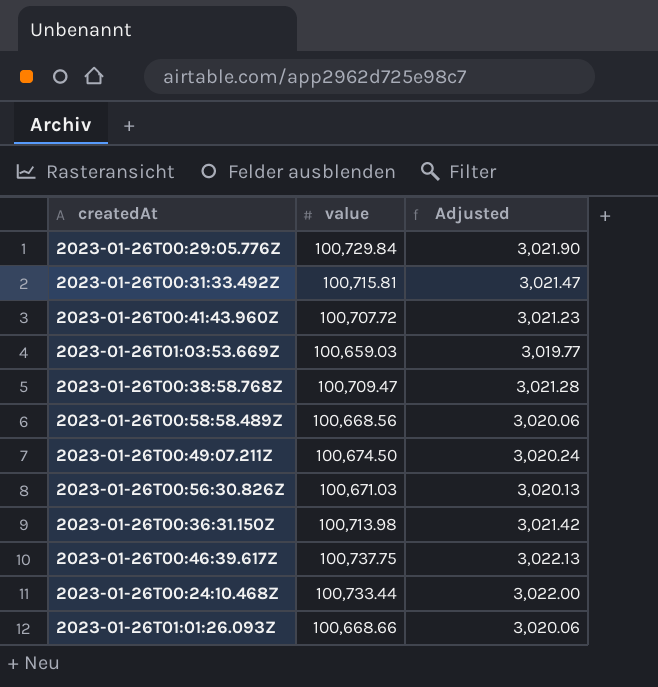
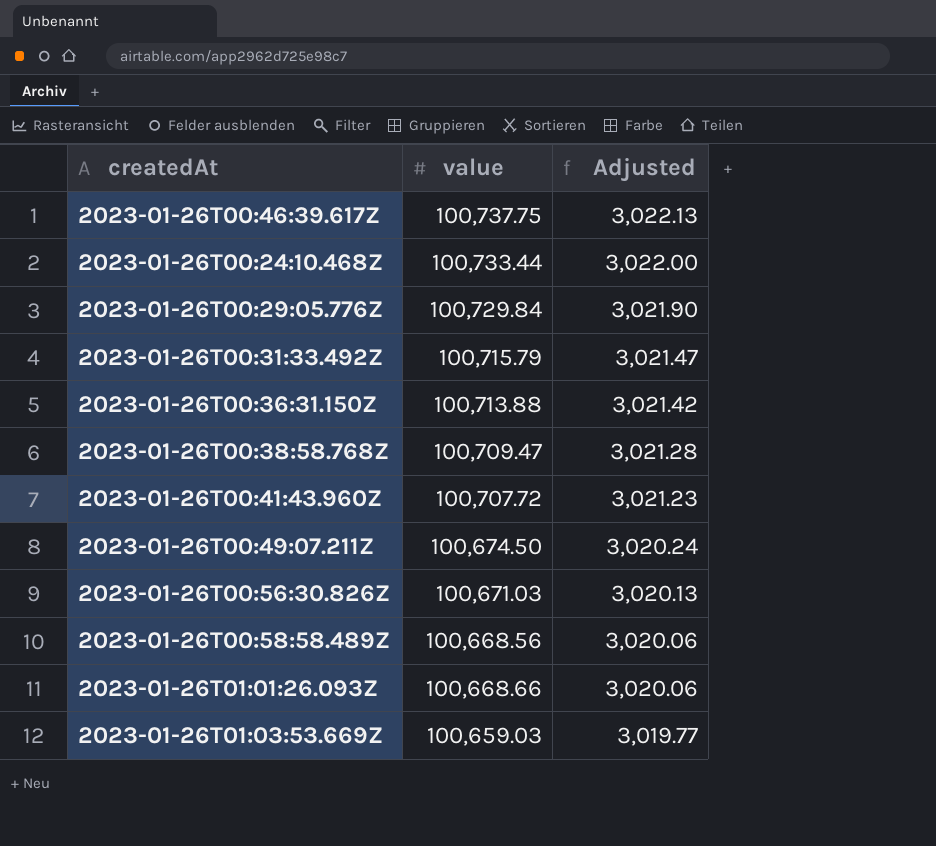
row order: none -> Adjusted descending
2023-01-26T00:31:33.492Z | value: 100,715.81 -> 100,715.79
2023-01-26T00:36:31.150Z | value: 100,713.98 -> 100,713.88

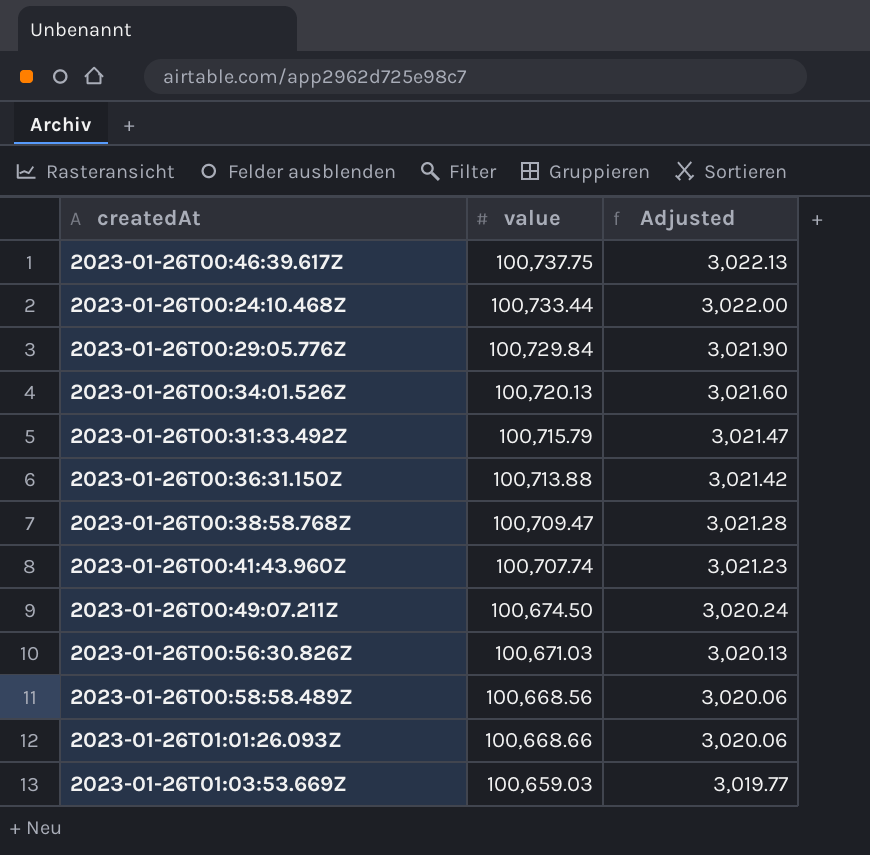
row 2023-01-26T00:34:01.526Z: none -> 100,720.13 | 3,021.60
2023-01-26T00:41:43.960Z | value: 100,707.72 -> 100,707.74

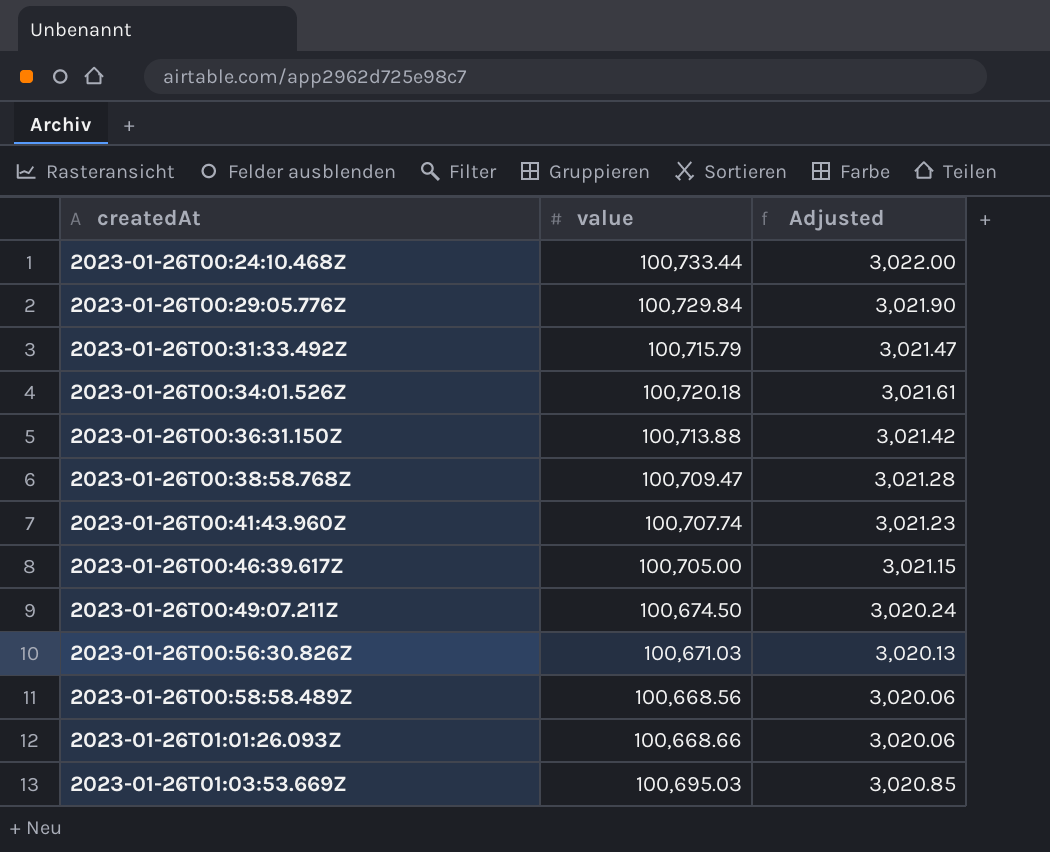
row order: Adjusted descending -> createdAt ascending
2023-01-26T00:34:01.526Z | value: 100,720.13 -> 100,720.18
2023-01-26T00:34:01.526Z | Adjusted: 3,021.60 -> 3,021.61
2023-01-26T00:46:39.617Z | value: 100,737.75 -> 100,705.00
2023-01-26T00:46:39.617Z | Adjusted: 3,022.13 -> 3,021.15
2023-01-26T01:03:53.669Z | value: 100,659.03 -> 100,695.03
2023-01-26T01:03:53.669Z | Adjusted: 3,019.77 -> 3,020.85

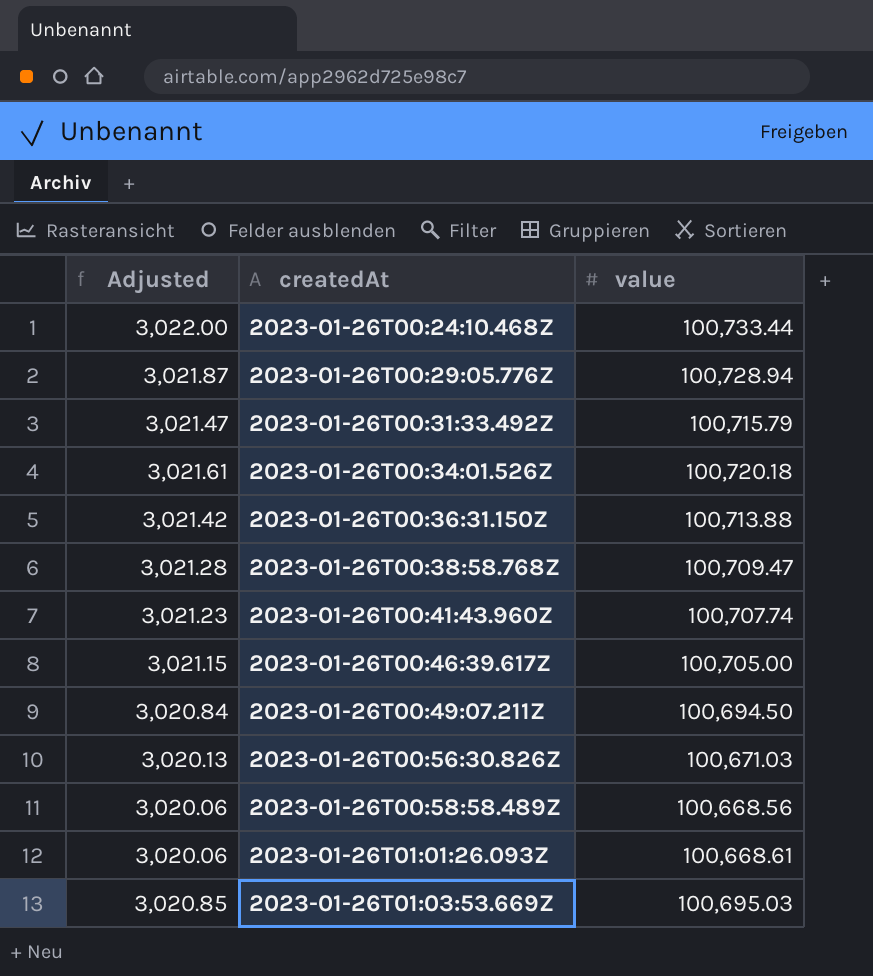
column Adjusted | position: 3 -> 1
2023-01-26T00:29:05.776Z | Adjusted: 3,021.90 -> 3,021.87
2023-01-26T00:29:05.776Z | value: 100,729.84 -> 100,728.94
2023-01-26T00:49:07.211Z | Adjusted: 3,020.24 -> 3,020.84
2023-01-26T00:49:07.211Z | value: 100,674.50 -> 100,694.50
2023-01-26T01:01:26.093Z | value: 100,668.66 -> 100,668.61

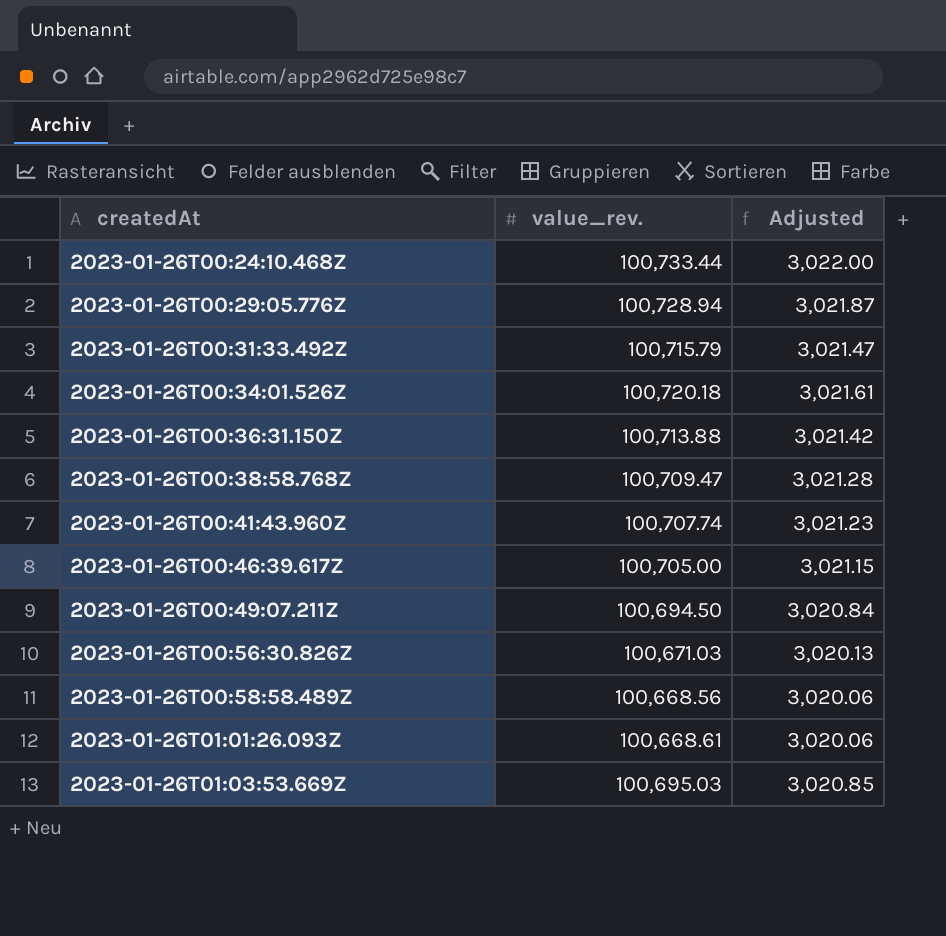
column name: value -> value_rev.
column Adjusted | position: 1 -> 3

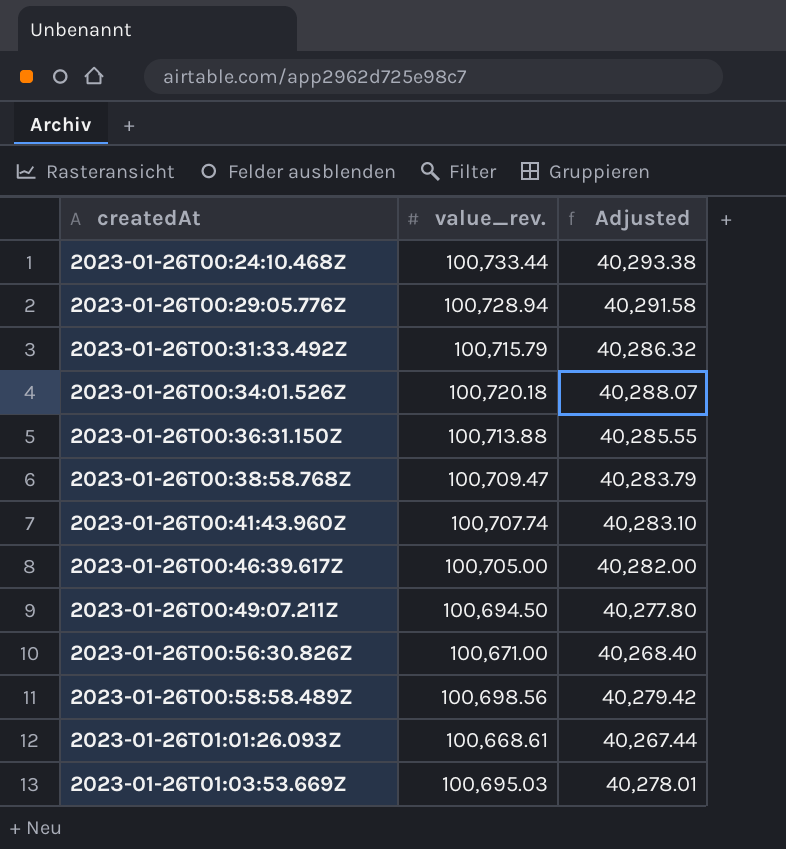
column Adjusted | formula: [value_rev.] * 0.03 -> [value_rev.] * 0.4
2023-01-26T00:56:30.826Z | value_rev.: 100,671.03 -> 100,671.00
2023-01-26T00:58:58.489Z | value_rev.: 100,668.56 -> 100,698.56

